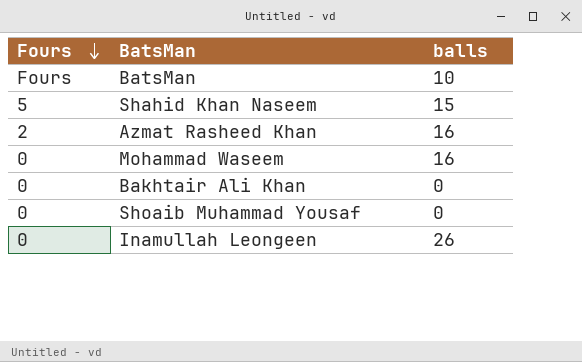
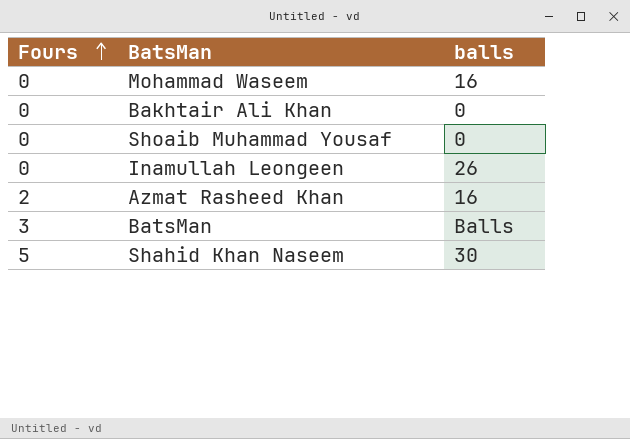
row order: Fours descending -> Fours ascending
BatsMan | Fours: Fours -> 3
BatsMan | balls: 10 -> Balls
Shahid Khan Naseem | balls: 15 -> 30

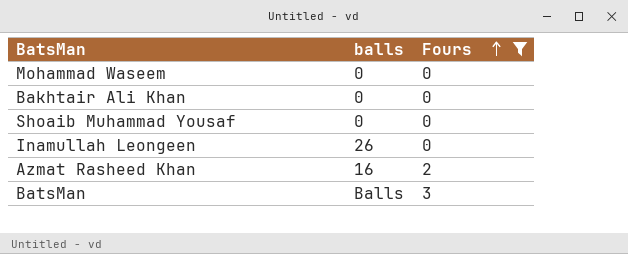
filter: none -> Fours != 5
column Fours | position: 1 -> 3
Mohammad Waseem | balls: 16 -> 0

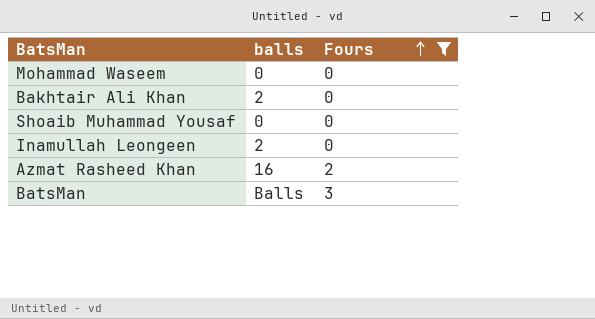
Bakhtair Ali Khan | balls: 0 -> 2
Inamullah Leongeen | balls: 26 -> 2

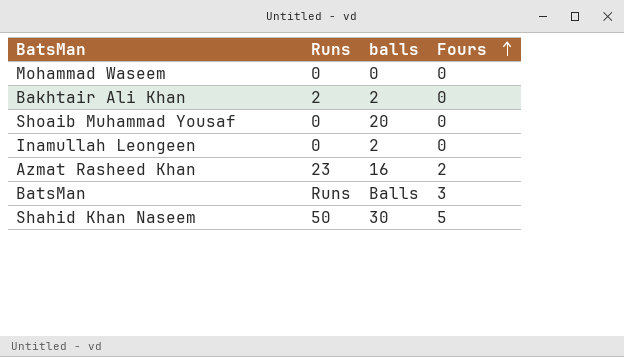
filter: Fours != 5 -> none
column Runs | position: none -> 2
Shoaib Muhammad Yousaf | balls: 0 -> 20

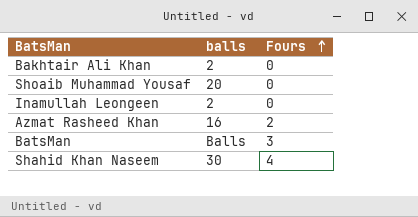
column Runs | position: 2 -> none
row Mohammad Waseem: 0 | 0 | 0 -> none
Shahid Khan Naseem | Fours: 5 -> 4

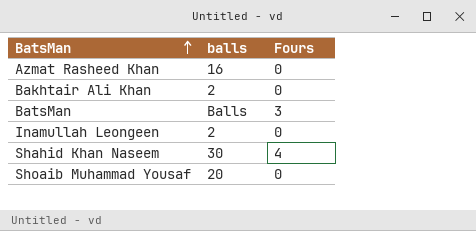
row order: Fours ascending -> BatsMan ascending
Azmat Rasheed Khan | Fours: 2 -> 0

